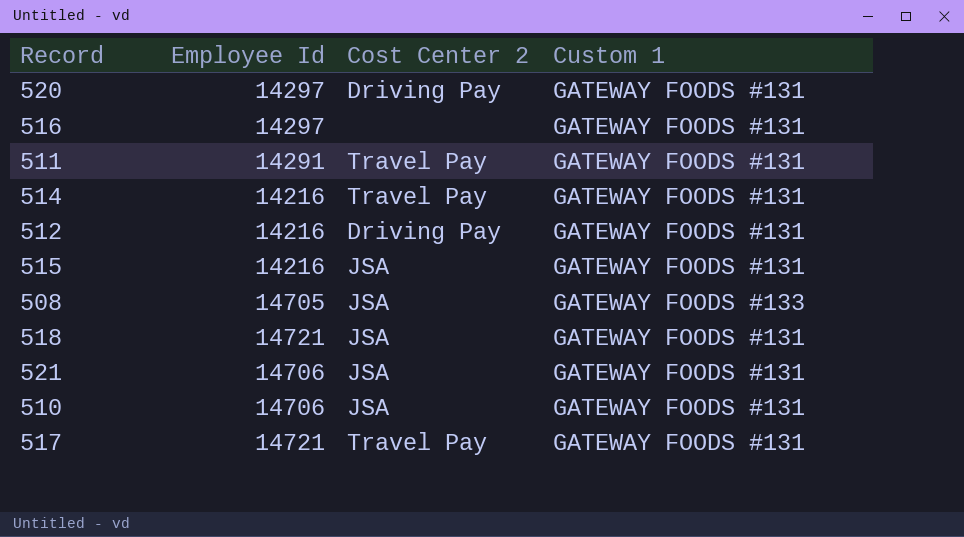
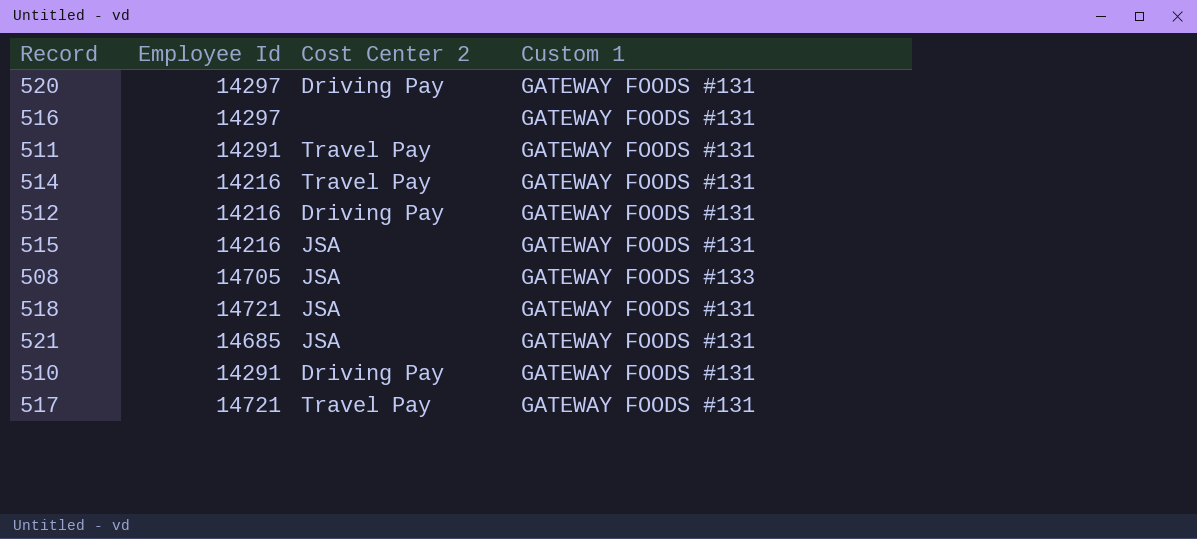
521 | Employee Id: 14706 -> 14685
510 | Employee Id: 14706 -> 14291
510 | Cost Center 2: JSA -> Driving Pay

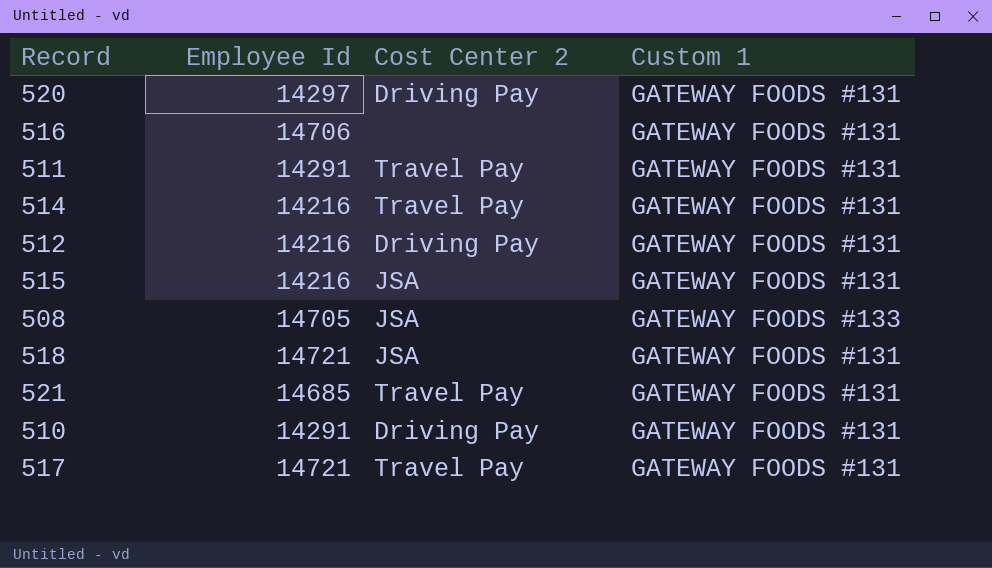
516 | Employee Id: 14297 -> 14706
521 | Cost Center 2: JSA -> Travel Pay

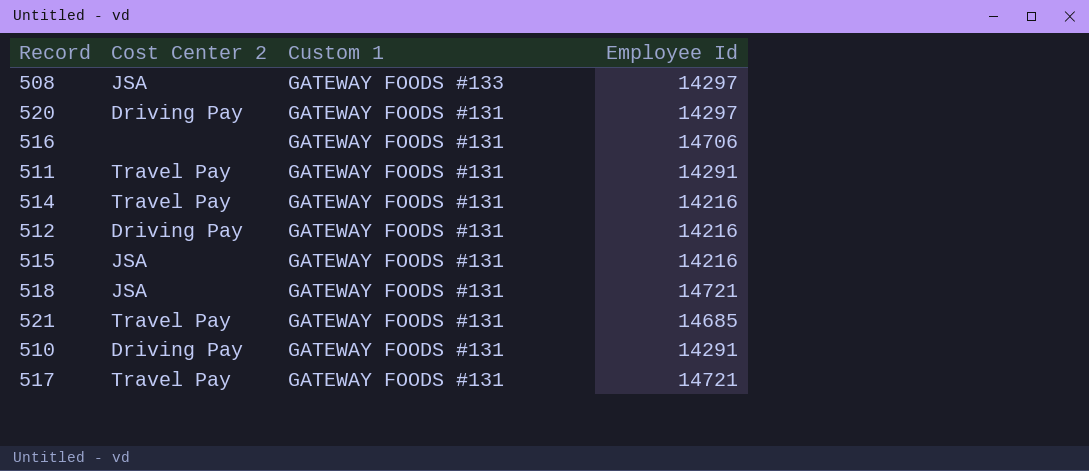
row order: none -> Custom 1 descending
column Employee Id | position: 2 -> 4
508 | Employee Id: 14705 -> 14297

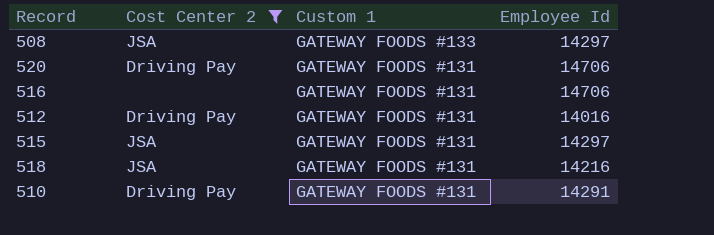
filter: none -> Cost Center 2 != Travel Pay
520 | Employee Id: 14297 -> 14706
512 | Employee Id: 14216 -> 14016
515 | Employee Id: 14216 -> 14297
518 | Employee Id: 14721 -> 14216

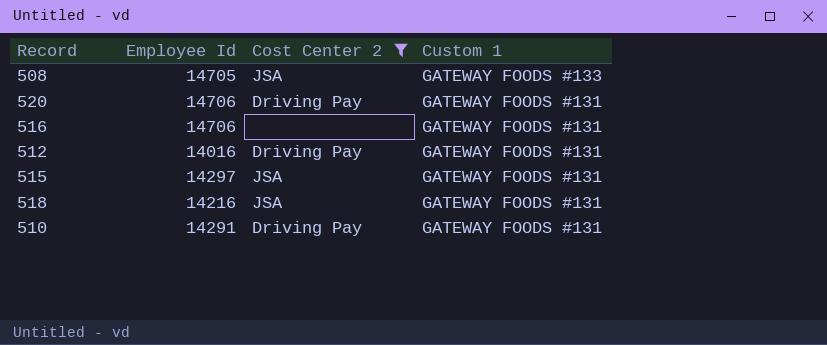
column Employee Id | position: 4 -> 2
508 | Employee Id: 14297 -> 14705

